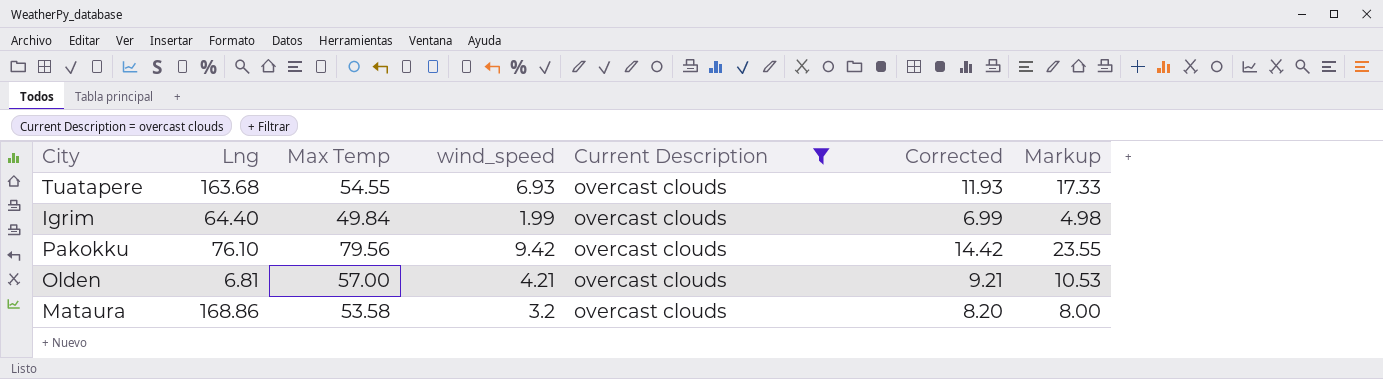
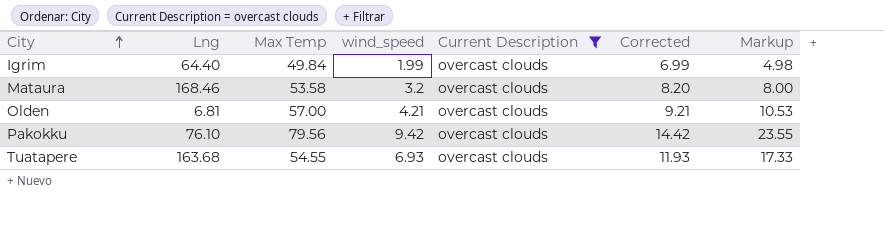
row order: none -> City ascending
Mataura | Lng: 168.86 -> 168.46

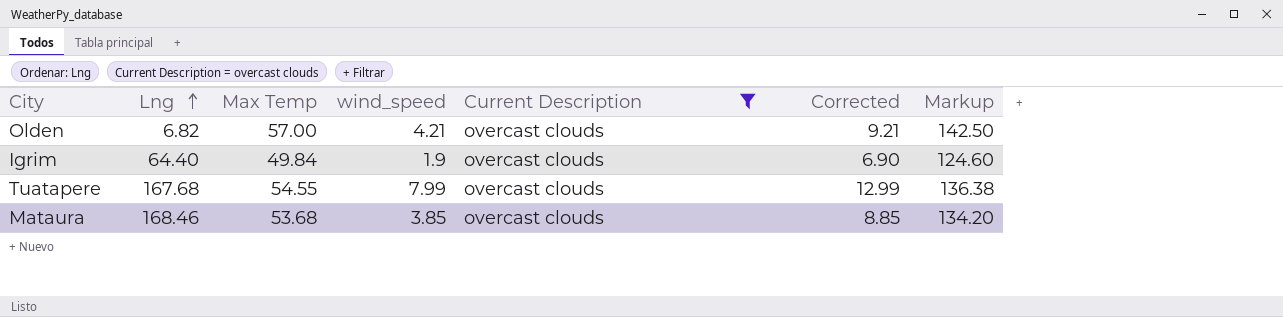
row order: City ascending -> Lng ascending
column Markup | formula: [wind_speed] * 2.5 -> [Max Temp] * 2.5
row Pakokku: 76.10 | 79.56 | 9.42 | overcast clouds | 14.42 | 23.55 -> none
Olden | Lng: 6.81 -> 6.82
Igrim | wind_speed: 1.99 -> 1.9
Igrim | Corrected: 6.99 -> 6.90
Tuatapere | Lng: 163.68 -> 167.68
Tuatapere | wind_speed: 6.93 -> 7.99
Tuatapere | Corrected: 11.93 -> 12.99
Mataura | Max Temp: 53.58 -> 53.68
Mataura | wind_speed: 3.2 -> 3.85
Mataura | Corrected: 8.20 -> 8.85

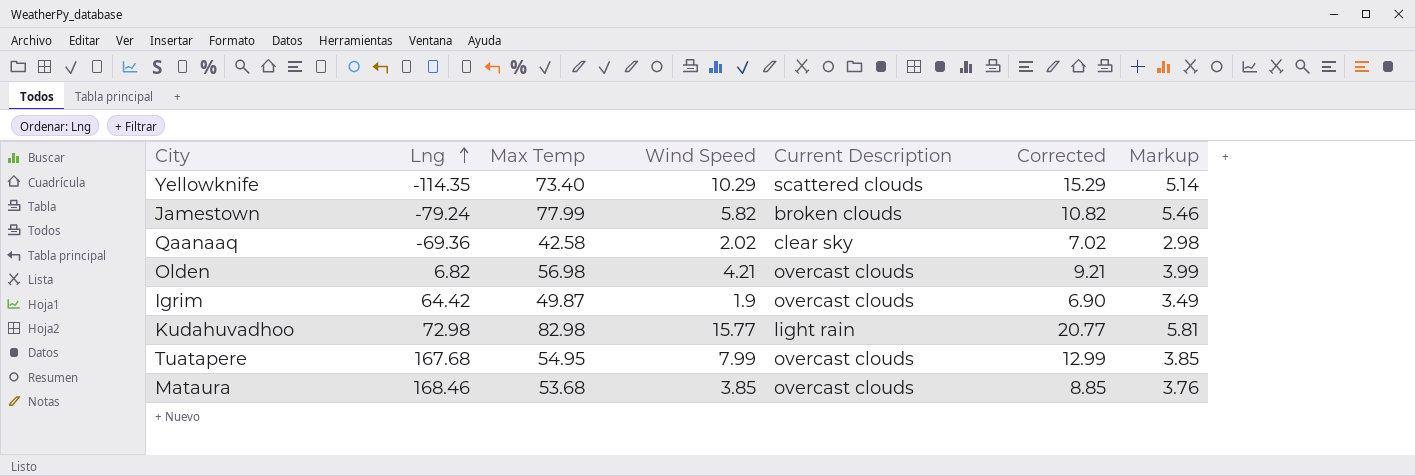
filter: Current Description = overcast clouds -> none
column name: wind_speed -> Wind Speed
column Markup | formula: [Max Temp] * 2.5 -> [Max Temp] * 0.07
Olden | Max Temp: 57.00 -> 56.98
Igrim | Lng: 64.40 -> 64.42
Igrim | Max Temp: 49.84 -> 49.87
Tuatapere | Max Temp: 54.55 -> 54.95

